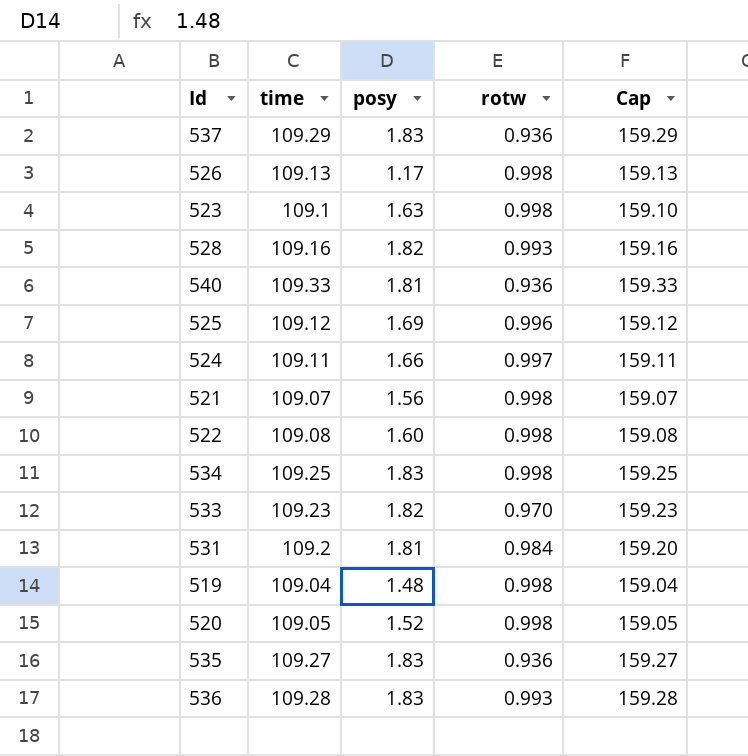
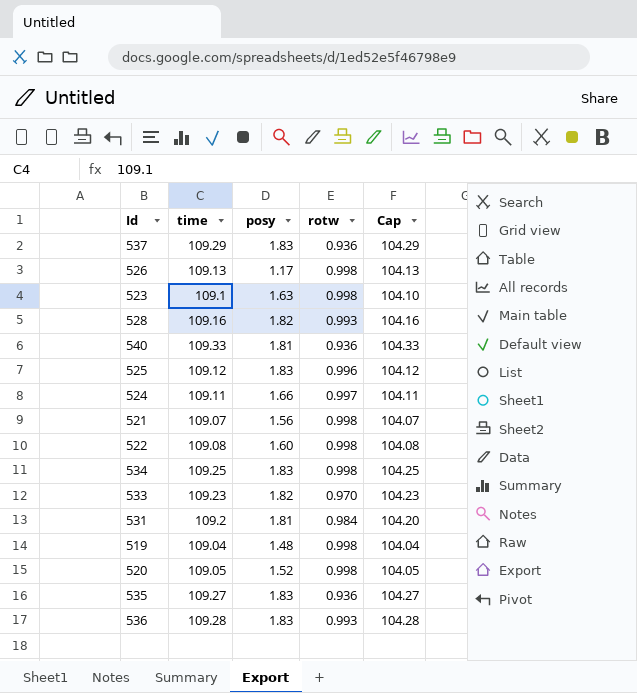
column Cap | formula: [time] + 50 -> [time] - 5
525 | posy: 1.69 -> 1.83

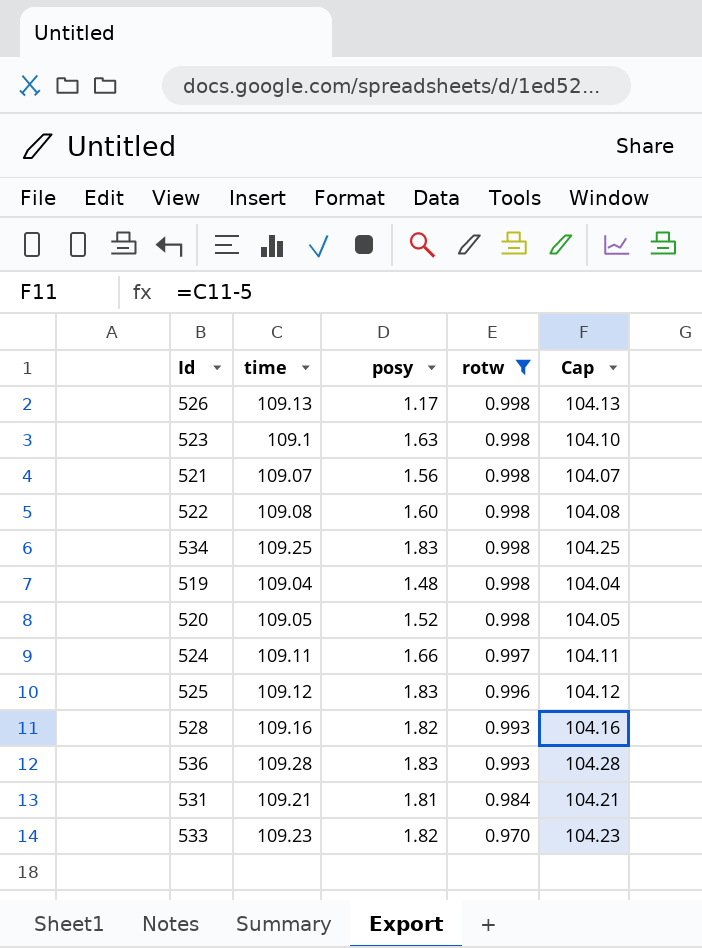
filter: none -> rotw != 0.936
row order: none -> rotw descending
531 | time: 109.2 -> 109.21
531 | Cap: 104.20 -> 104.21

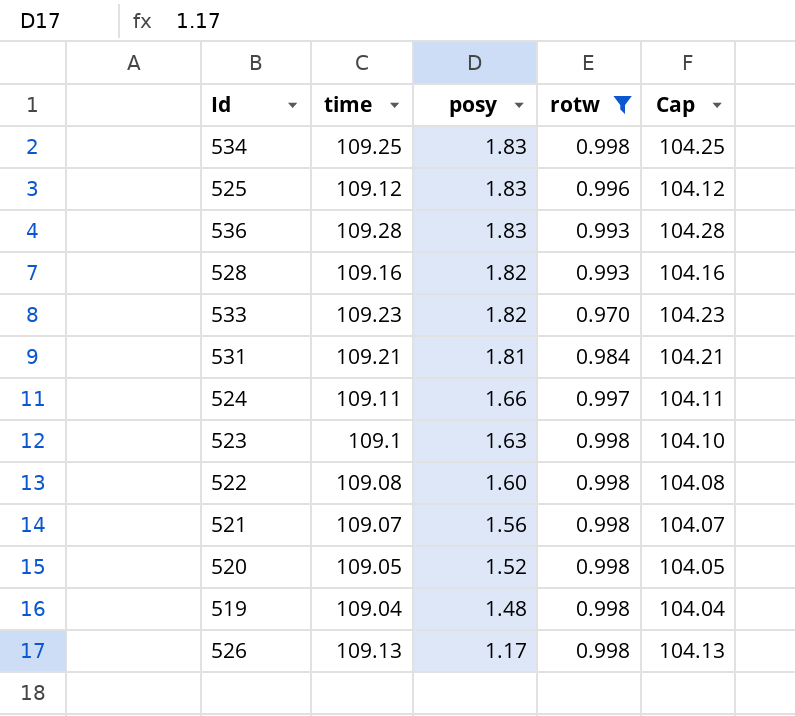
row order: rotw descending -> posy descending

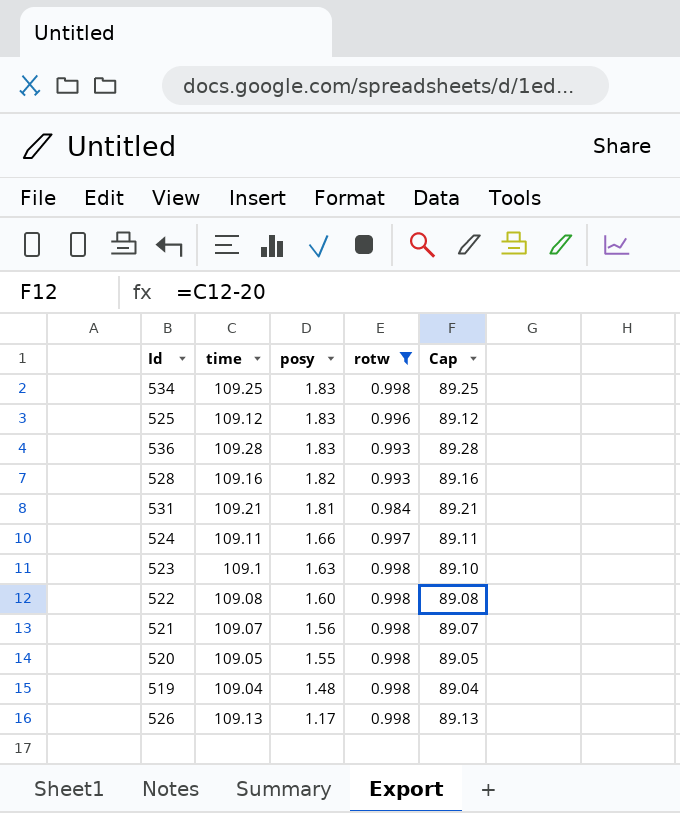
column Cap | formula: [time] - 5 -> [time] - 20
row 533: 109.23 | 1.82 | 0.970 | 104.23 -> none
520 | posy: 1.52 -> 1.55

